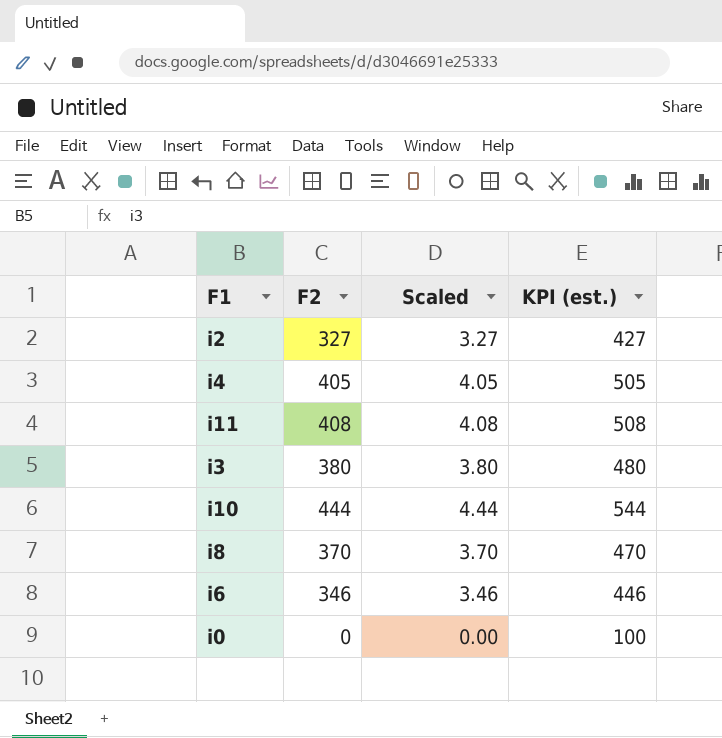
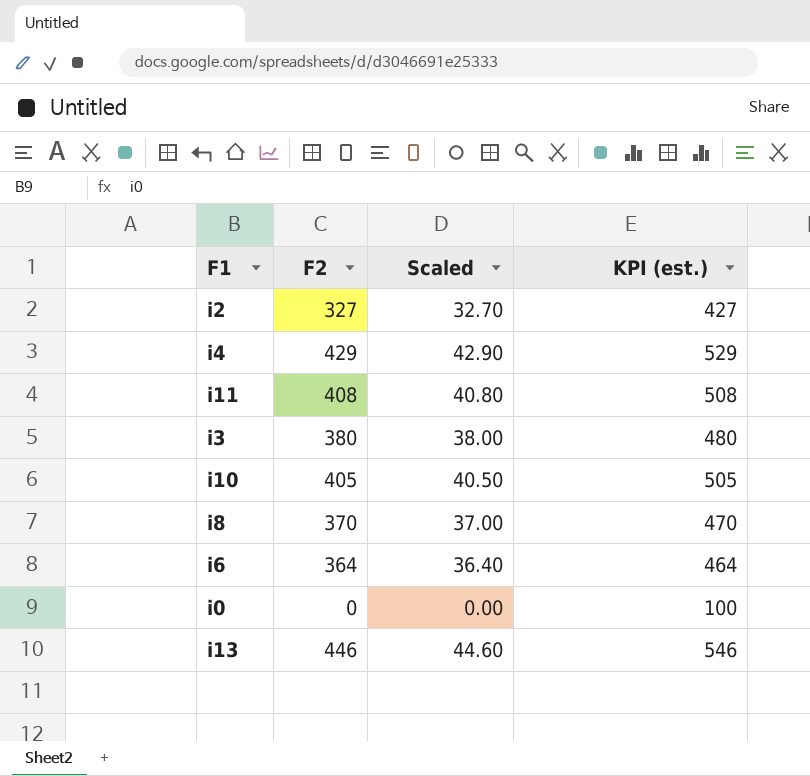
column Scaled | formula: [F2] * 0.01 -> [F2] * 0.1
i4 | F2: 405 -> 429
i4 | KPI (est.): 505 -> 529
i10 | F2: 444 -> 405
i10 | KPI (est.): 544 -> 505
i6 | F2: 346 -> 364
i6 | KPI (est.): 446 -> 464
row i13: none -> 446 | 44.60 | 546

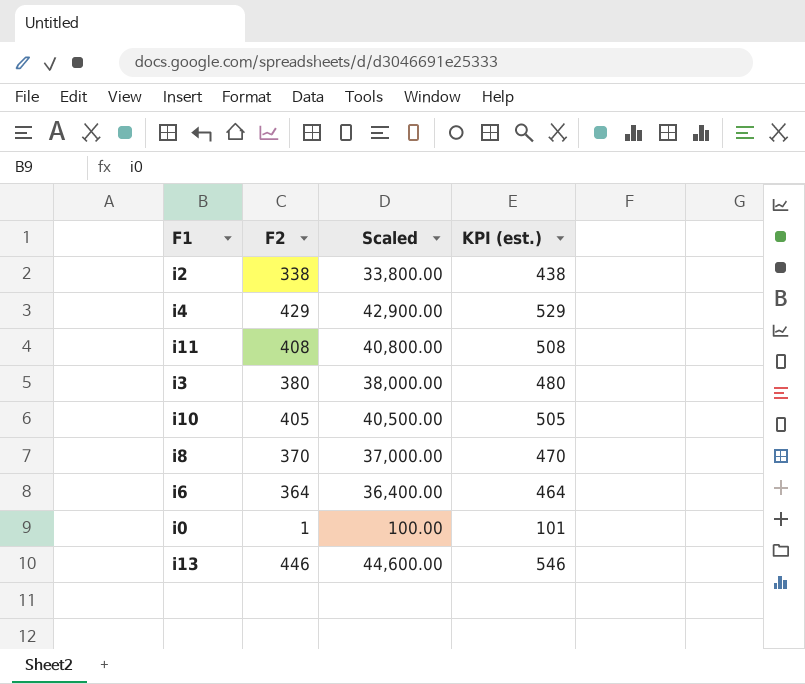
column Scaled | formula: [F2] * 0.1 -> [F2] * 100
i2 | F2: 327 -> 338
i2 | KPI (est.): 427 -> 438
i0 | F2: 0 -> 1
i0 | KPI (est.): 100 -> 101

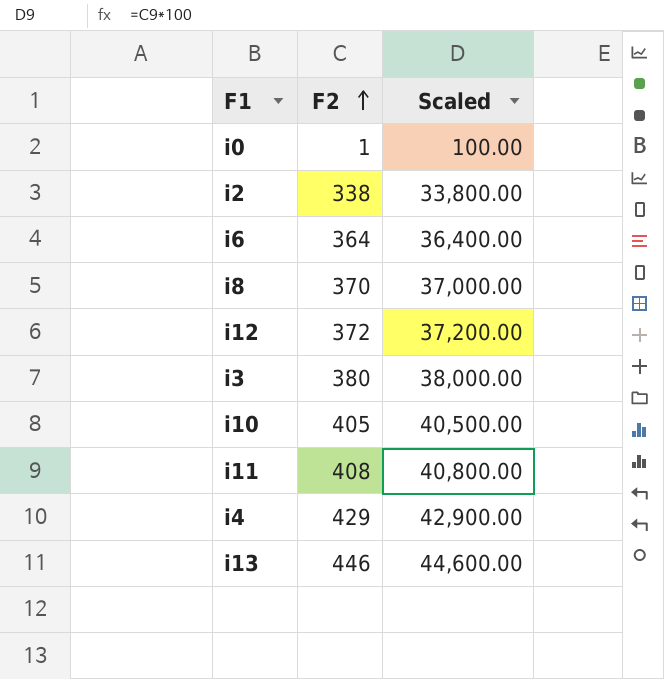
row order: none -> F2 ascending
column KPI (est.) | formula: [F2] + 100 -> none
row i12: none -> 372 | 37,200.00

